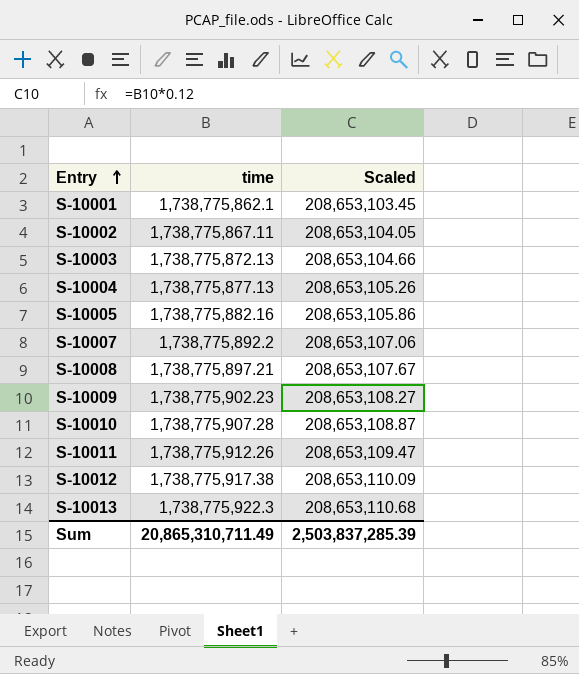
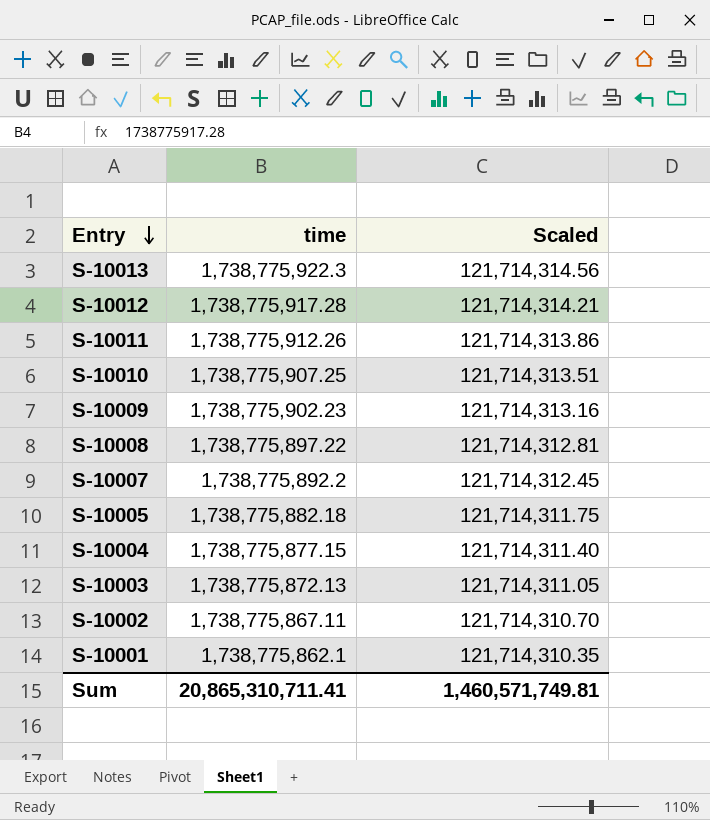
row order: Entry ascending -> Entry descending
column Scaled | formula: [time] * 0.12 -> [time] * 0.07
S-10012 | time: 1,738,775,917.38 -> 1,738,775,917.28
S-10010 | time: 1,738,775,907.28 -> 1,738,775,907.25
S-10008 | time: 1,738,775,897.21 -> 1,738,775,897.22
S-10005 | time: 1,738,775,882.16 -> 1,738,775,882.18
S-10004 | time: 1,738,775,877.13 -> 1,738,775,877.15
Sum | time: 20,865,310,711.49 -> 20,865,310,711.41
Sum | Scaled: 2,503,837,285.39 -> 1,460,571,749.81

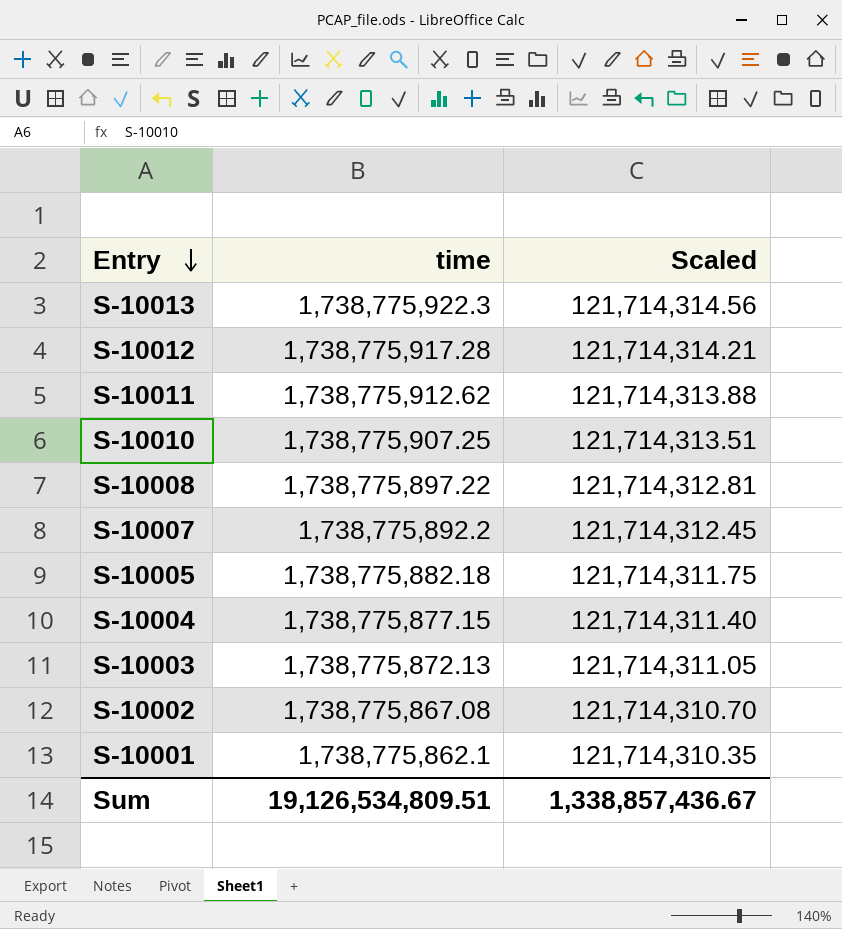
row S-10009: 1,738,775,902.23 | 121,714,313.16 -> none
S-10011 | time: 1,738,775,912.26 -> 1,738,775,912.62
S-10011 | Scaled: 121,714,313.86 -> 121,714,313.88
S-10002 | time: 1,738,775,867.11 -> 1,738,775,867.08
Sum | time: 20,865,310,711.41 -> 19,126,534,809.51
Sum | Scaled: 1,460,571,749.81 -> 1,338,857,436.67

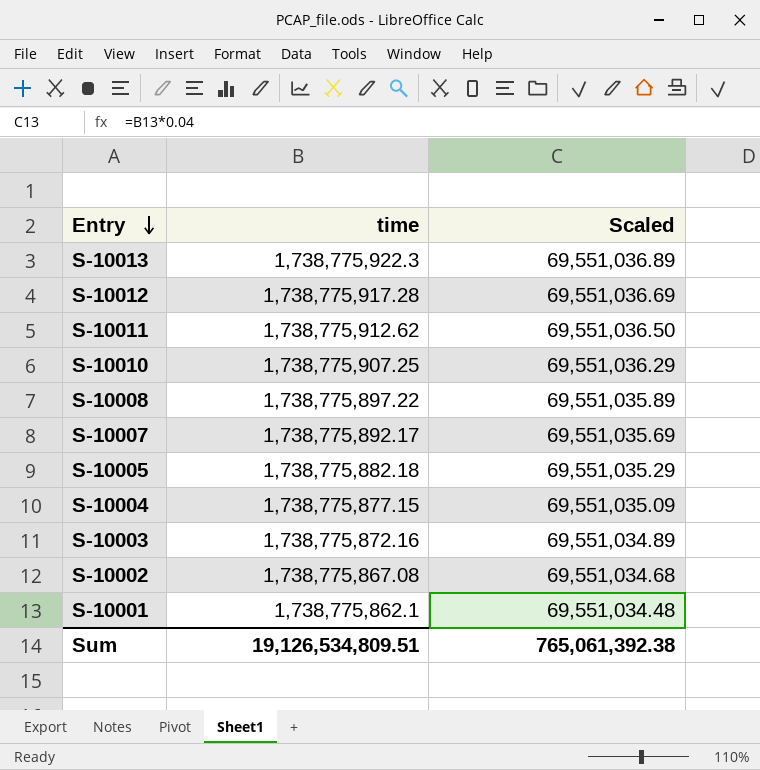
column Scaled | formula: [time] * 0.07 -> [time] * 0.04
S-10007 | time: 1,738,775,892.2 -> 1,738,775,892.17
S-10003 | time: 1,738,775,872.13 -> 1,738,775,872.16
Sum | Scaled: 1,338,857,436.67 -> 765,061,392.38

